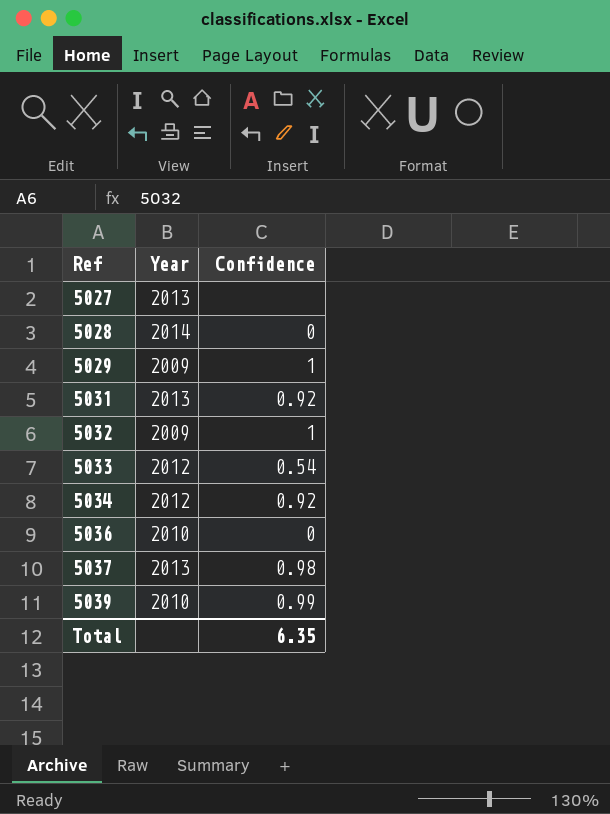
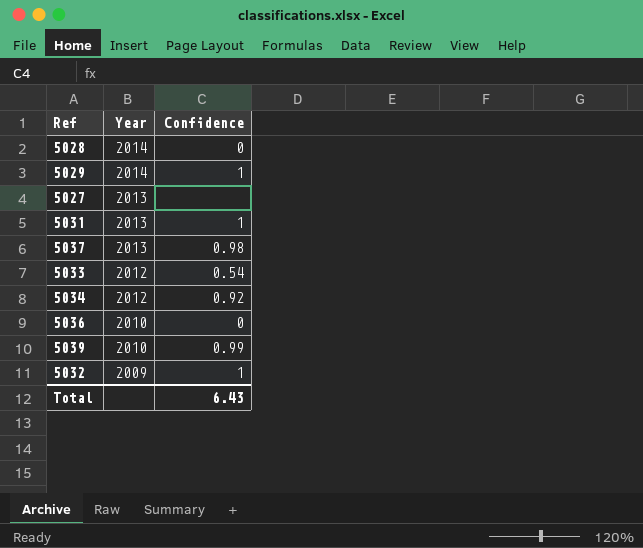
row order: Ref ascending -> Year descending
5029 | Year: 2009 -> 2014
5031 | Confidence: 0.92 -> 1
Total | Confidence: 6.35 -> 6.43

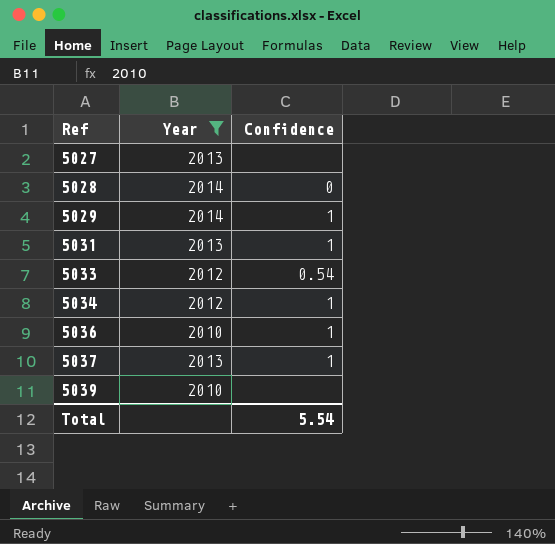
filter: none -> Year != 2009
row order: Year descending -> Ref ascending
5034 | Confidence: 0.92 -> 1
5036 | Confidence: 0 -> 1
5037 | Confidence: 0.98 -> 1
5039 | Confidence: 0.99 -> none
Total | Confidence: 6.43 -> 5.54

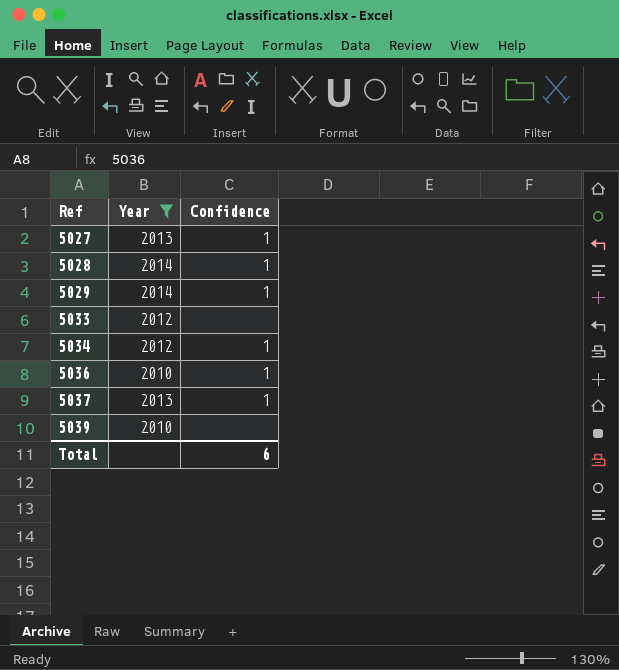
row 5031: 2013 | 1 -> none
5027 | Confidence: none -> 1
5028 | Confidence: 0 -> 1
5033 | Confidence: 0.54 -> none
Total | Confidence: 5.54 -> 6

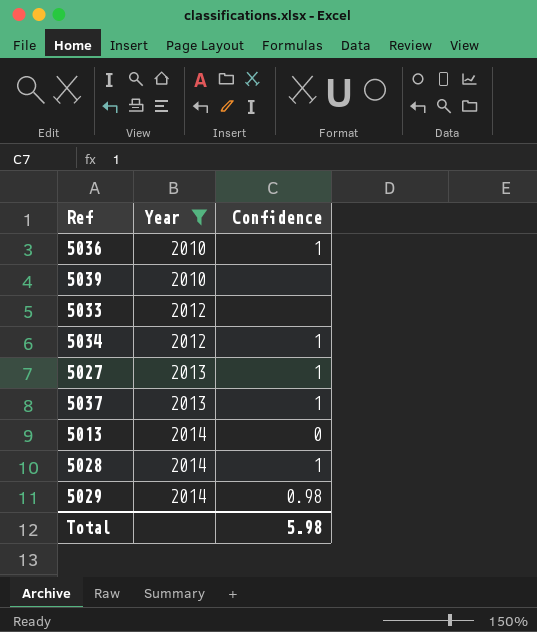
row order: Ref ascending -> Year ascending
row 5013: none -> 2014 | 0
5029 | Confidence: 1 -> 0.98
Total | Confidence: 6 -> 5.98

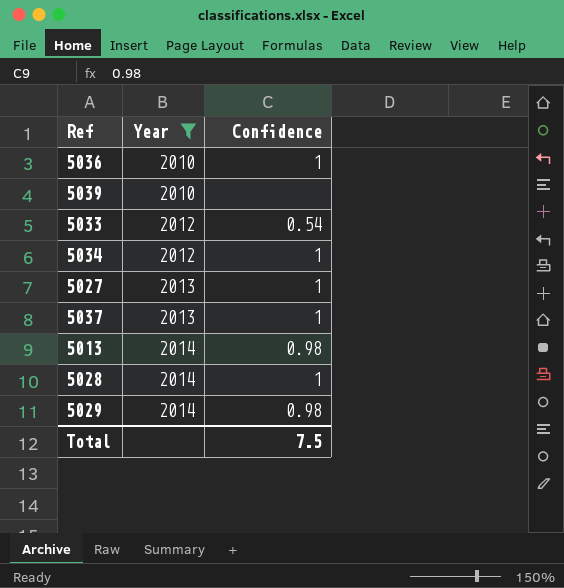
5033 | Confidence: none -> 0.54
5013 | Confidence: 0 -> 0.98
Total | Confidence: 5.98 -> 7.5

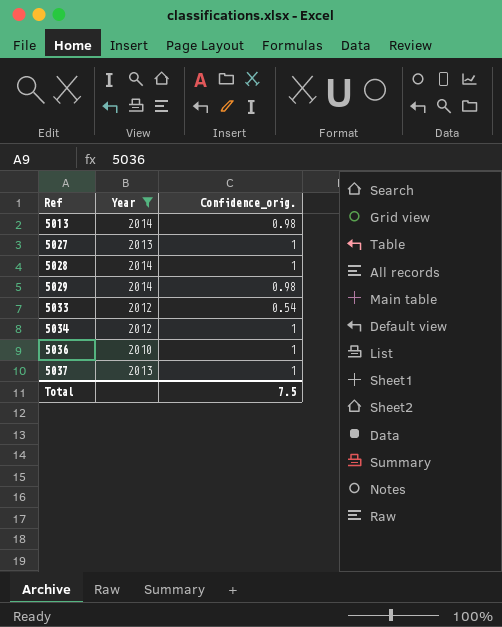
row order: Year ascending -> Ref ascending
column name: Confidence -> Confidence_orig.
row 5039: 2010 | none -> none

